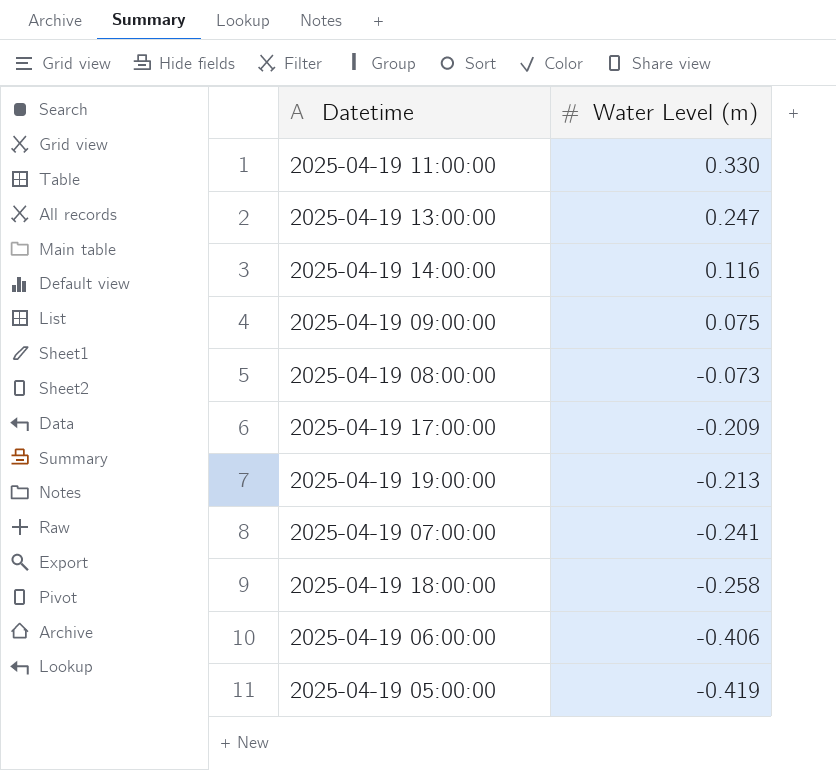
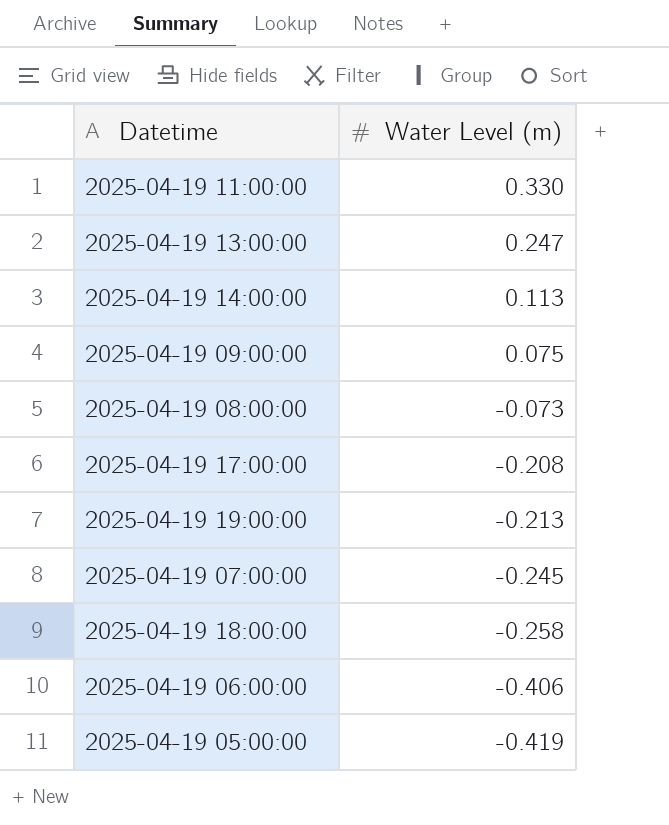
2025-04-19 14:00:00 | Water Level (m): 0.116 -> 0.113
2025-04-19 17:00:00 | Water Level (m): -0.209 -> -0.208
2025-04-19 07:00:00 | Water Level (m): -0.241 -> -0.245

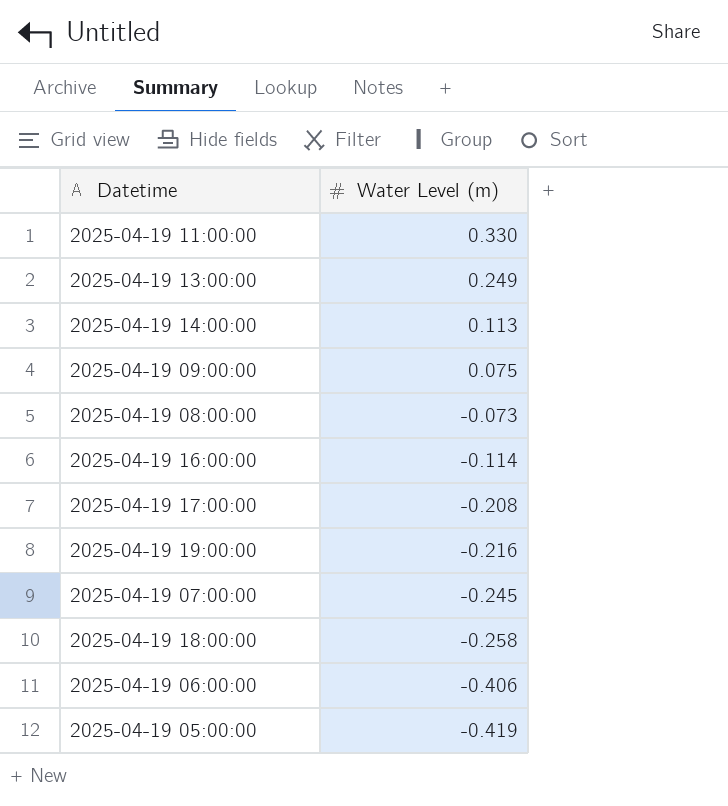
2025-04-19 13:00:00 | Water Level (m): 0.247 -> 0.249
row 2025-04-19 16:00:00: none -> -0.114
2025-04-19 19:00:00 | Water Level (m): -0.213 -> -0.216

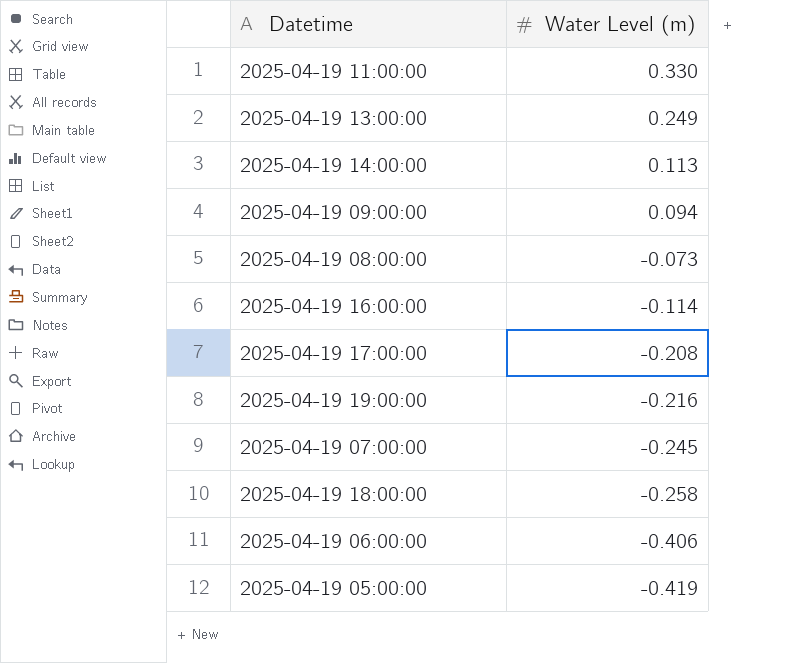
2025-04-19 09:00:00 | Water Level (m): 0.075 -> 0.094

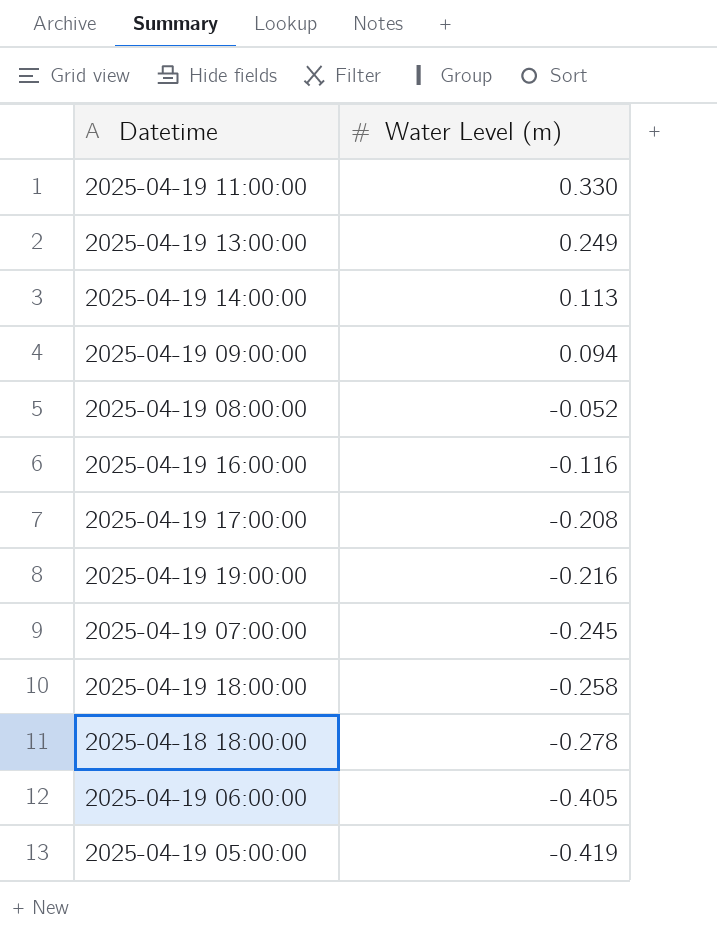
2025-04-19 08:00:00 | Water Level (m): -0.073 -> -0.052
2025-04-19 16:00:00 | Water Level (m): -0.114 -> -0.116
row 2025-04-18 18:00:00: none -> -0.278
2025-04-19 06:00:00 | Water Level (m): -0.406 -> -0.405

